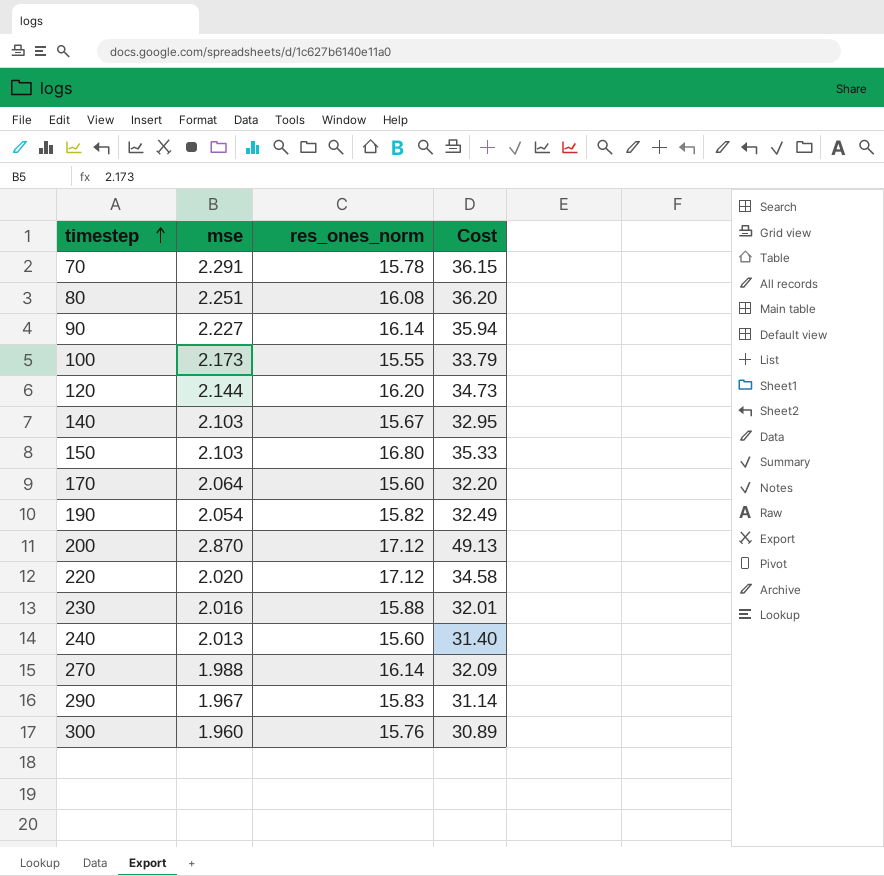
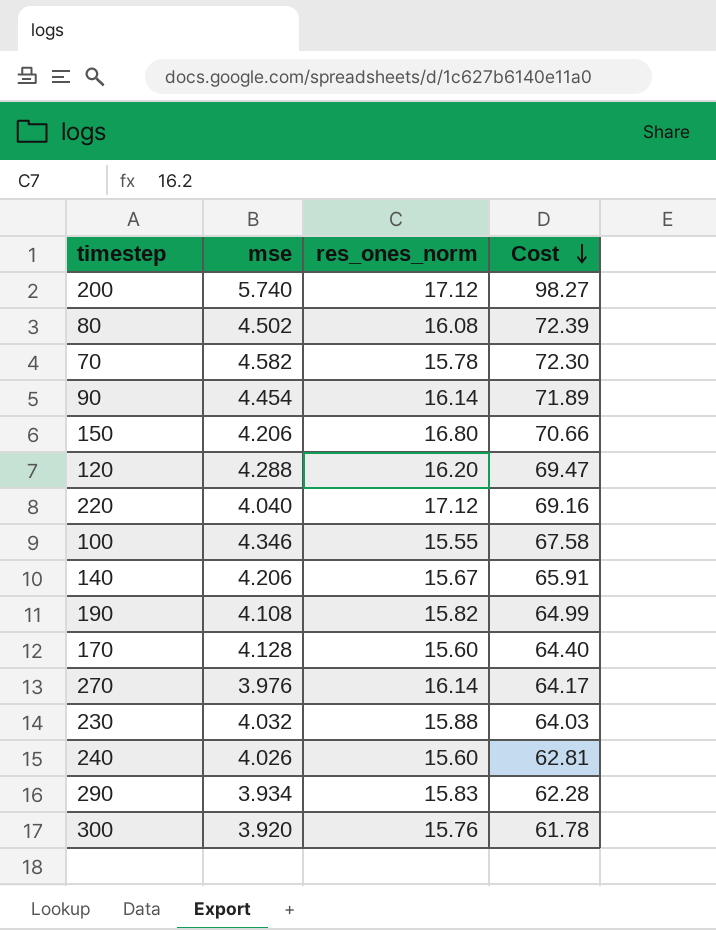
row order: timestep ascending -> Cost descending
200 | mse: 2.870 -> 5.740
200 | Cost: 49.13 -> 98.27
80 | mse: 2.251 -> 4.502
80 | Cost: 36.20 -> 72.39
70 | mse: 2.291 -> 4.582
70 | Cost: 36.15 -> 72.30
90 | mse: 2.227 -> 4.454
90 | Cost: 35.94 -> 71.89
150 | mse: 2.103 -> 4.206
150 | Cost: 35.33 -> 70.66
120 | mse: 2.144 -> 4.288
120 | Cost: 34.73 -> 69.47
220 | mse: 2.020 -> 4.040
220 | Cost: 34.58 -> 69.16
100 | mse: 2.173 -> 4.346
100 | Cost: 33.79 -> 67.58
140 | mse: 2.103 -> 4.206
140 | Cost: 32.95 -> 65.91
190 | mse: 2.054 -> 4.108
190 | Cost: 32.49 -> 64.99
170 | mse: 2.064 -> 4.128
170 | Cost: 32.20 -> 64.40
270 | mse: 1.988 -> 3.976
270 | Cost: 32.09 -> 64.17
230 | mse: 2.016 -> 4.032
230 | Cost: 32.01 -> 64.03
240 | mse: 2.013 -> 4.026
240 | Cost: 31.40 -> 62.81
290 | mse: 1.967 -> 3.934
290 | Cost: 31.14 -> 62.28
300 | mse: 1.960 -> 3.920
300 | Cost: 30.89 -> 61.78

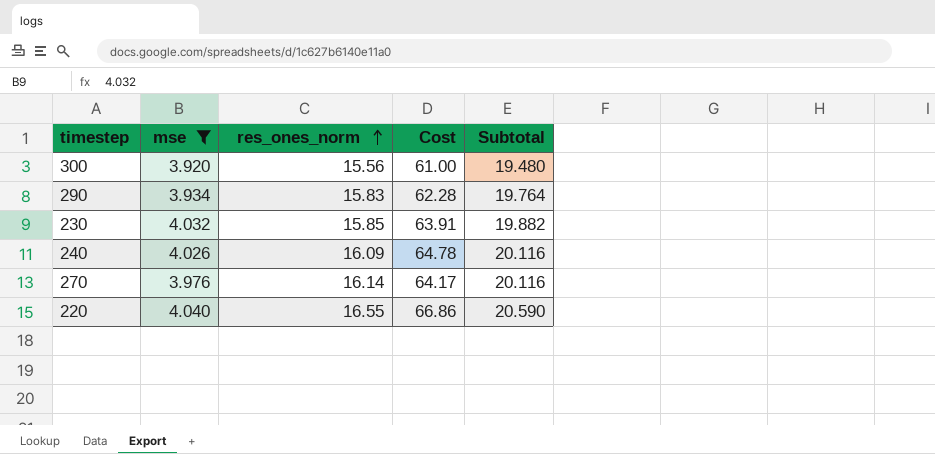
filter: none -> mse <= 4.040
row order: Cost descending -> res_ones_norm ascending
column Subtotal | formula: none -> [mse] + [res_ones_norm]
300 | res_ones_norm: 15.76 -> 15.56
300 | Cost: 61.78 -> 61.00
230 | res_ones_norm: 15.88 -> 15.85
230 | Cost: 64.03 -> 63.91
240 | res_ones_norm: 15.60 -> 16.09
240 | Cost: 62.81 -> 64.78
220 | res_ones_norm: 17.12 -> 16.55
220 | Cost: 69.16 -> 66.86

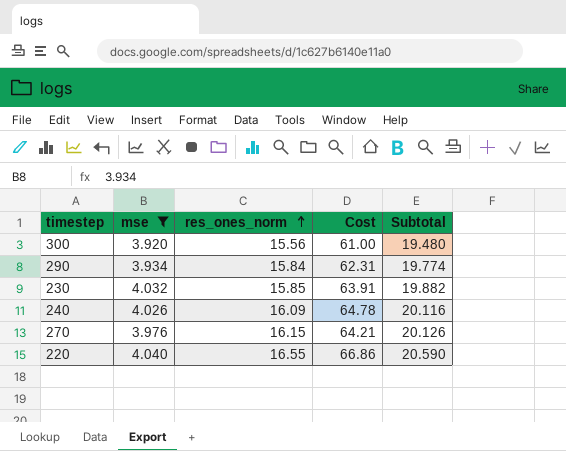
290 | res_ones_norm: 15.83 -> 15.84
290 | Cost: 62.28 -> 62.31
290 | Subtotal: 19.764 -> 19.774
270 | res_ones_norm: 16.14 -> 16.15
270 | Cost: 64.17 -> 64.21
270 | Subtotal: 20.116 -> 20.126

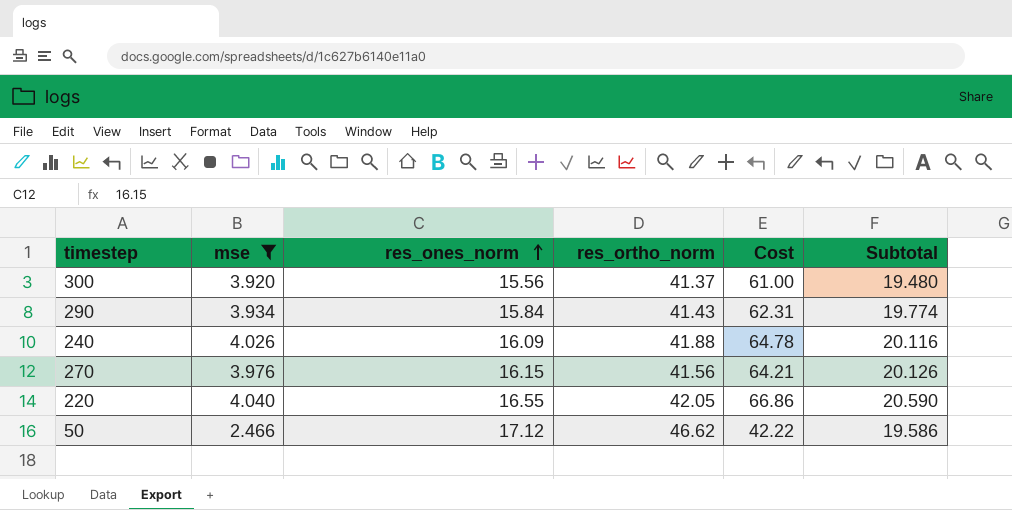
column res_ortho_norm | position: none -> 4
row 230: 4.032 | 15.85 | 63.91 | 19.882 -> none
row 50: none -> 2.466 | 17.12 | 46.62 | 42.22 | 19.586

